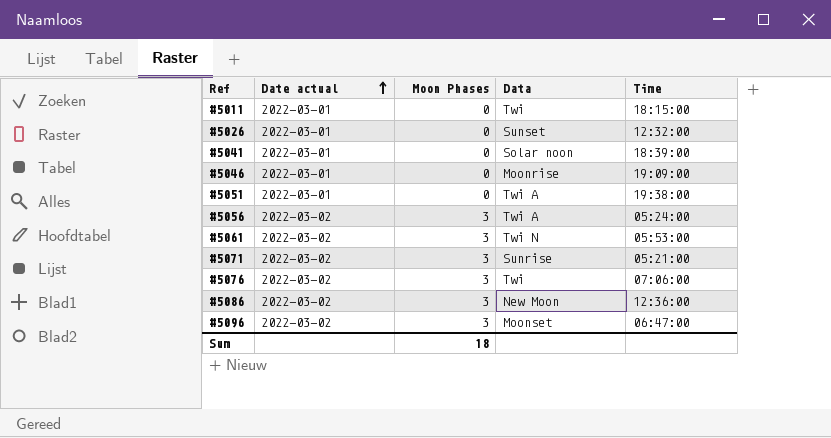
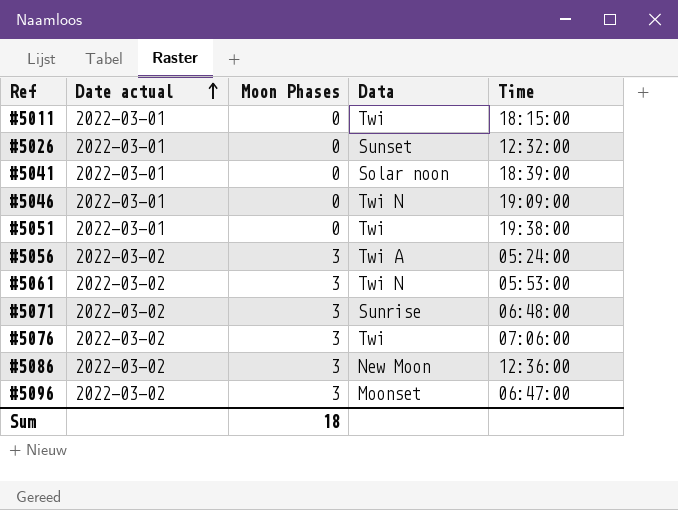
#5046 | Data: Moonrise -> Twi N
#5051 | Data: Twi A -> Twi
#5071 | Time: 05:21:00 -> 06:48:00

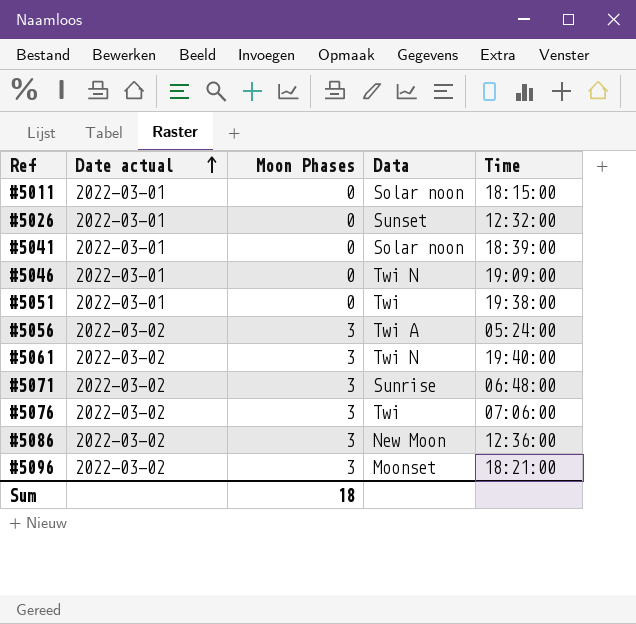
#5011 | Data: Twi -> Solar noon
#5061 | Time: 05:53:00 -> 19:40:00
#5096 | Time: 06:47:00 -> 18:21:00

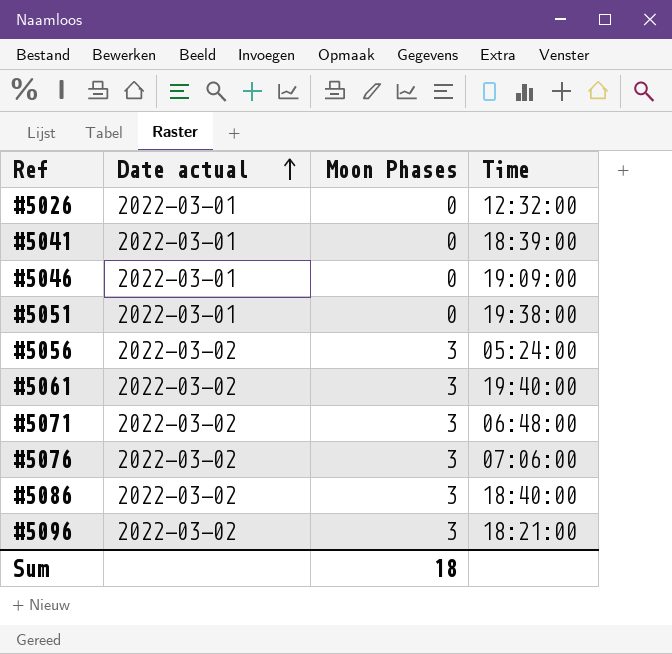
column Data | position: 4 -> none
row #5011: 2022-03-01 | 0 | Solar noon | 18:15:00 -> none
#5086 | Time: 12:36:00 -> 18:40:00

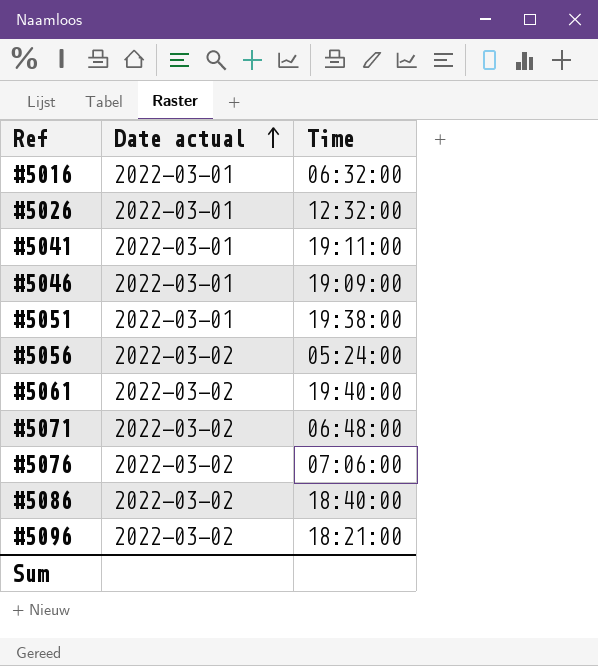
column Moon Phases | position: 3 -> none
row #5016: none -> 2022-03-01 | 06:32:00
#5041 | Time: 18:39:00 -> 19:11:00

